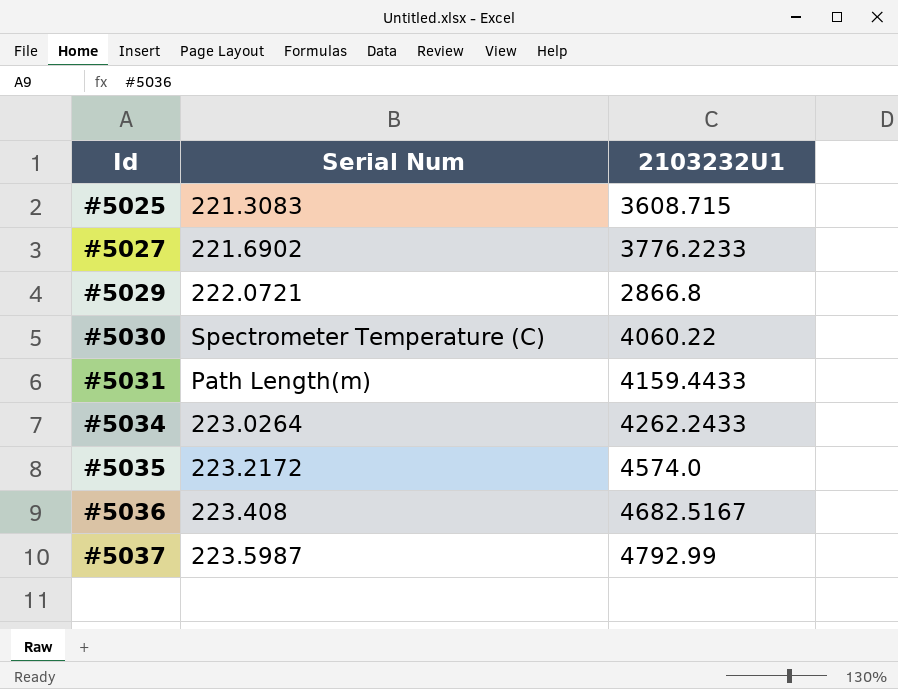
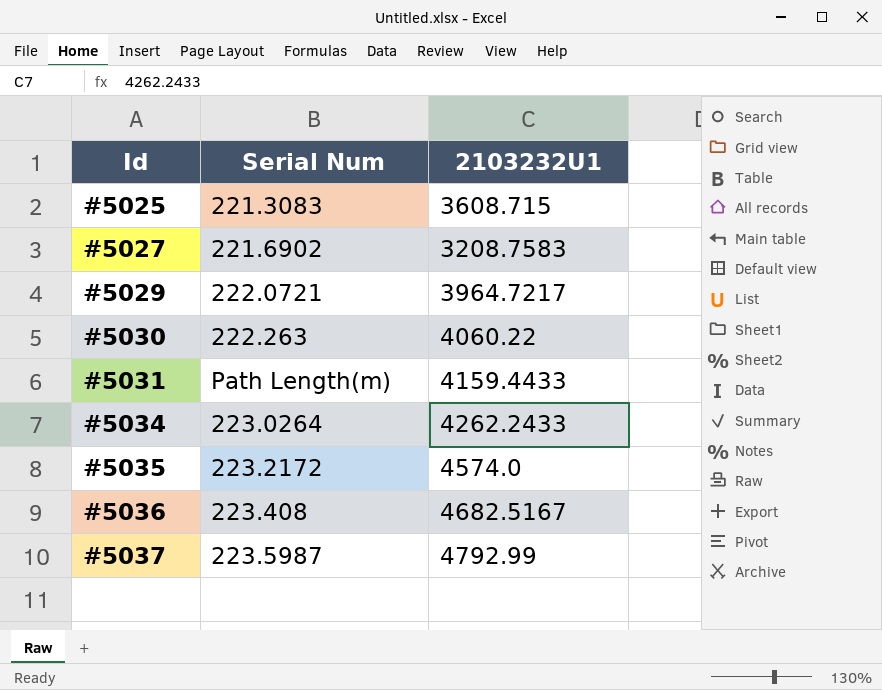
#5027 | 2103232U1: 3776.2233 -> 3208.7583
#5029 | 2103232U1: 2866.8 -> 3964.7217
#5030 | Serial Num: Spectrometer Temperature (C) -> 222.263

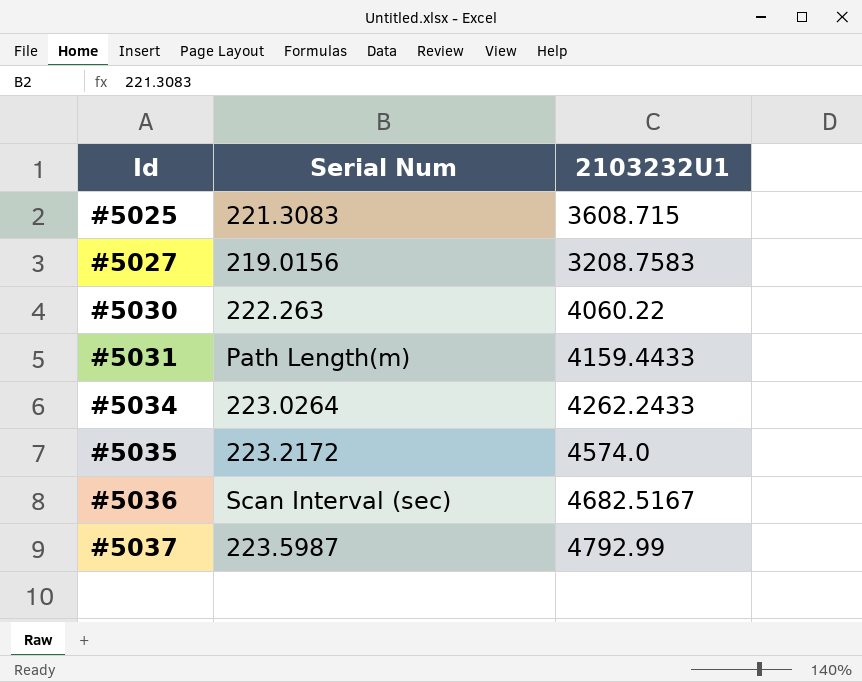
row #5029: 222.0721 | 3964.7217 -> none
#5027 | Serial Num: 221.6902 -> 219.0156
#5036 | Serial Num: 223.408 -> Scan Interval (sec)

